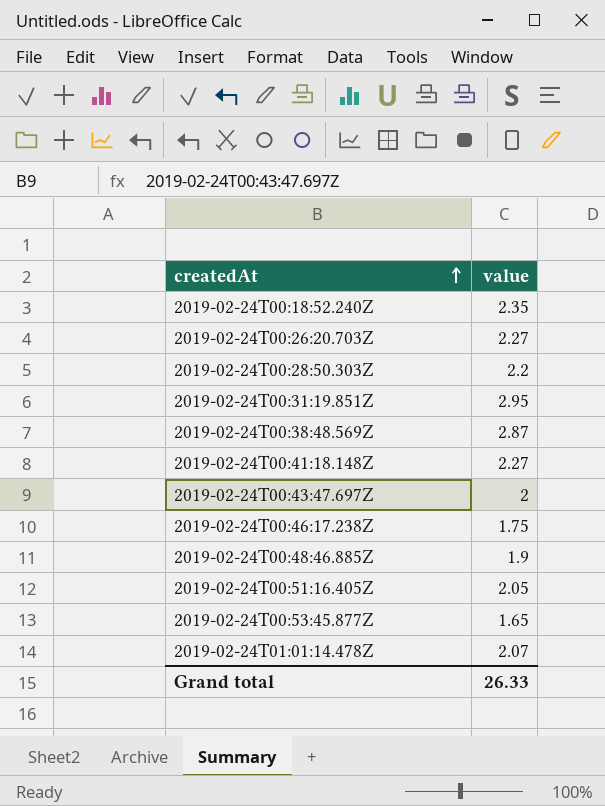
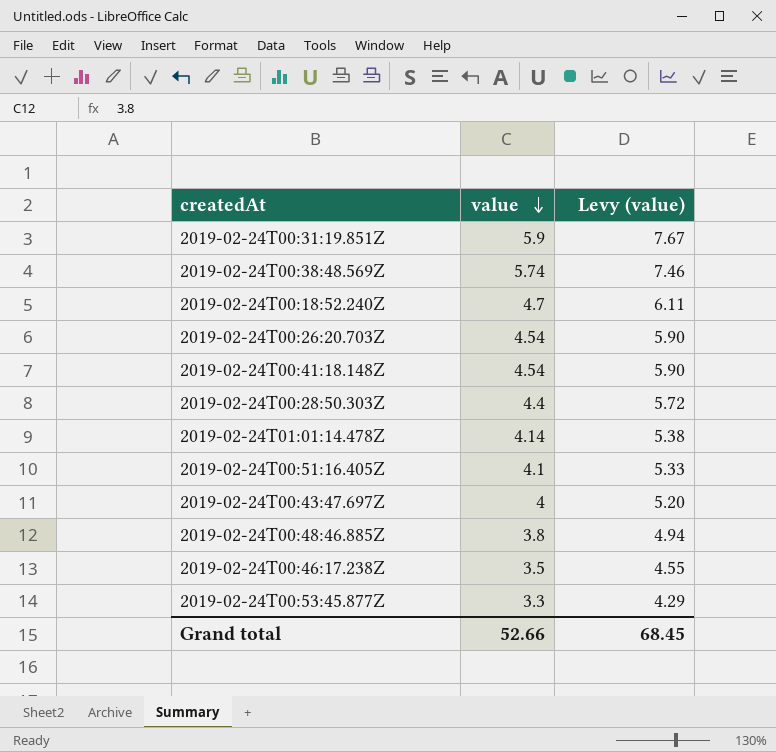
row order: createdAt ascending -> value descending
column Levy (value) | formula: none -> [value] * 1.3
2019-02-24T00:31:19.851Z | value: 2.95 -> 5.9
2019-02-24T00:38:48.569Z | value: 2.87 -> 5.74
2019-02-24T00:18:52.240Z | value: 2.35 -> 4.7
2019-02-24T00:26:20.703Z | value: 2.27 -> 4.54
2019-02-24T00:41:18.148Z | value: 2.27 -> 4.54
2019-02-24T00:28:50.303Z | value: 2.2 -> 4.4
2019-02-24T01:01:14.478Z | value: 2.07 -> 4.14
2019-02-24T00:51:16.405Z | value: 2.05 -> 4.1
2019-02-24T00:43:47.697Z | value: 2 -> 4
2019-02-24T00:48:46.885Z | value: 1.9 -> 3.8
2019-02-24T00:46:17.238Z | value: 1.75 -> 3.5
2019-02-24T00:53:45.877Z | value: 1.65 -> 3.3
Grand total | value: 26.33 -> 52.66

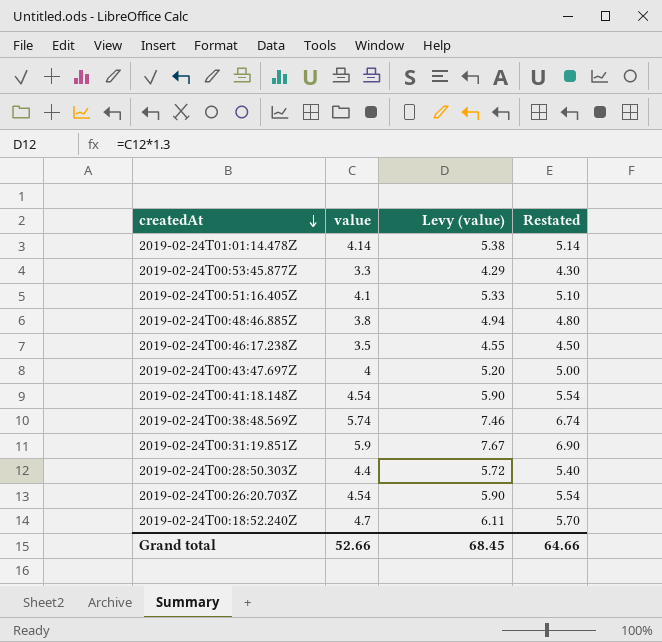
row order: value descending -> createdAt descending
column Restated | formula: none -> [value] + 1

